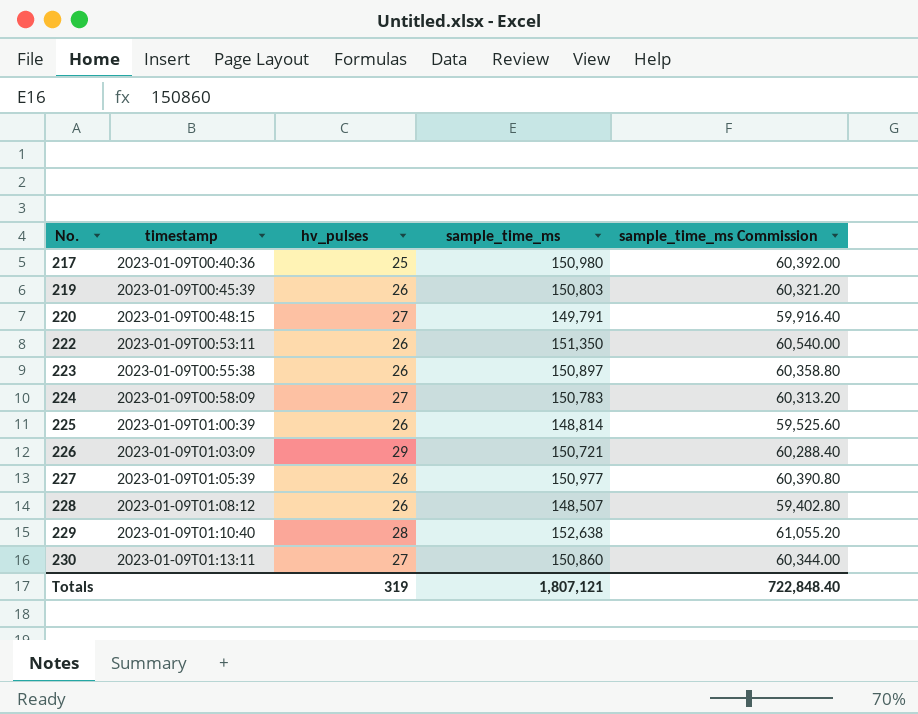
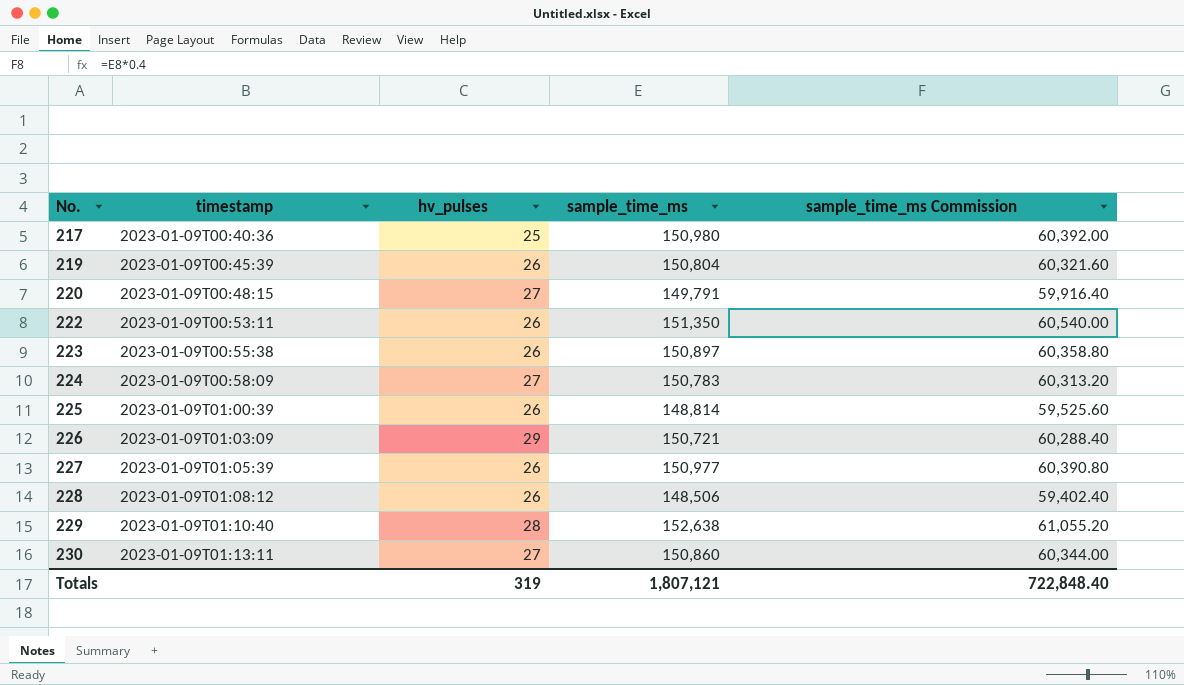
219 | sample_time_ms: 150,803 -> 150,804
219 | sample_time_ms Commission: 60,321.20 -> 60,321.60
228 | sample_time_ms: 148,507 -> 148,506
228 | sample_time_ms Commission: 59,402.80 -> 59,402.40

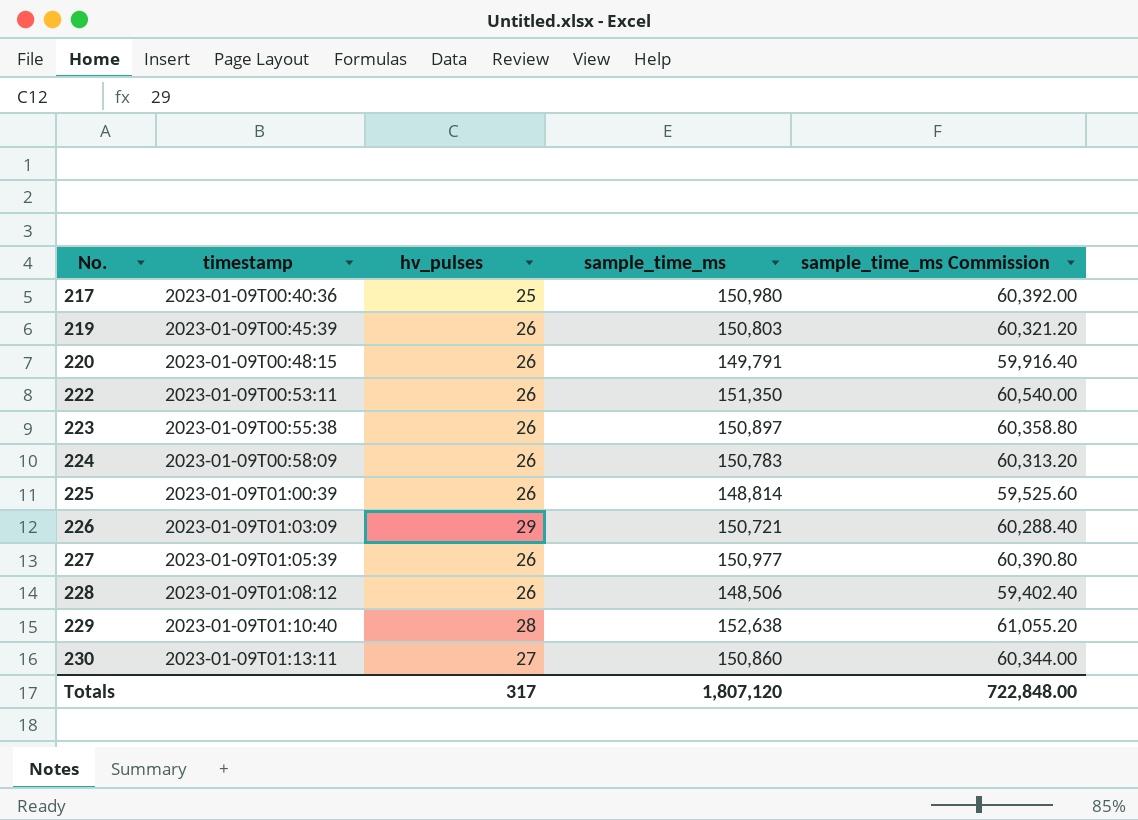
219 | sample_time_ms: 150,804 -> 150,803
219 | sample_time_ms Commission: 60,321.60 -> 60,321.20
220 | hv_pulses: 27 -> 26
224 | hv_pulses: 27 -> 26
Totals | hv_pulses: 319 -> 317
Totals | sample_time_ms: 1,807,121 -> 1,807,120
Totals | sample_time_ms Commission: 722,848.40 -> 722,848.00

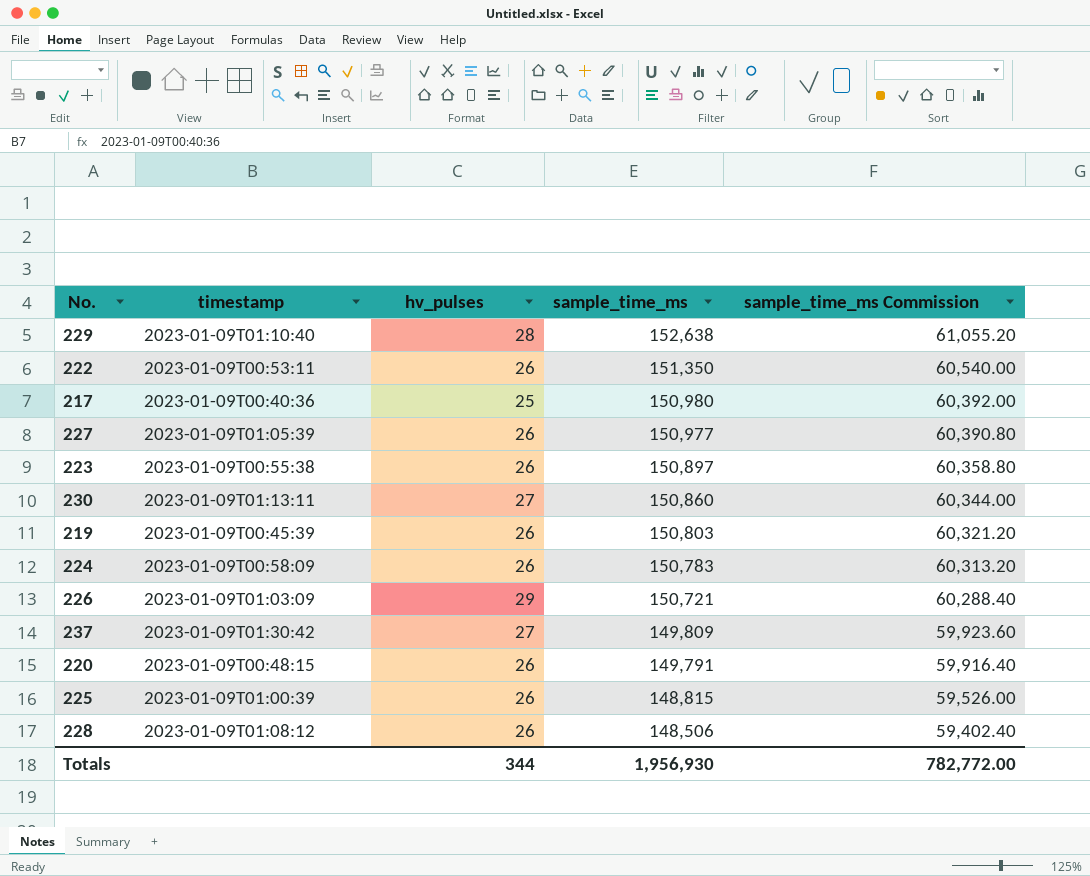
row order: No. ascending -> sample_time_ms descending
row 237: none -> 2023-01-09T01:30:42 | 27 | 149,809 | 59,923.60
225 | sample_time_ms: 148,814 -> 148,815
225 | sample_time_ms Commission: 59,525.60 -> 59,526.00
Totals | hv_pulses: 317 -> 344
Totals | sample_time_ms: 1,807,120 -> 1,956,930
Totals | sample_time_ms Commission: 722,848.00 -> 782,772.00

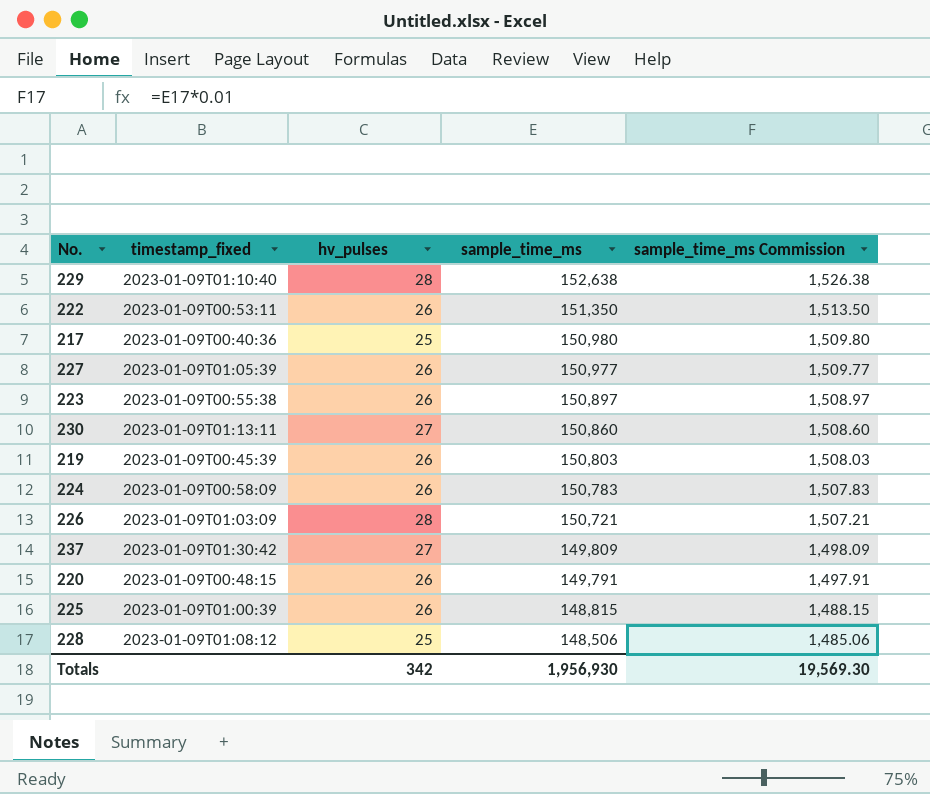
column name: timestamp -> timestamp_fixed
column sample_time_ms Commission | formula: [sample_time_ms] * 0.4 -> [sample_time_ms] * 0.01
226 | hv_pulses: 29 -> 28
228 | hv_pulses: 26 -> 25
Totals | hv_pulses: 344 -> 342
Totals | sample_time_ms Commission: 782,772.00 -> 19,569.30

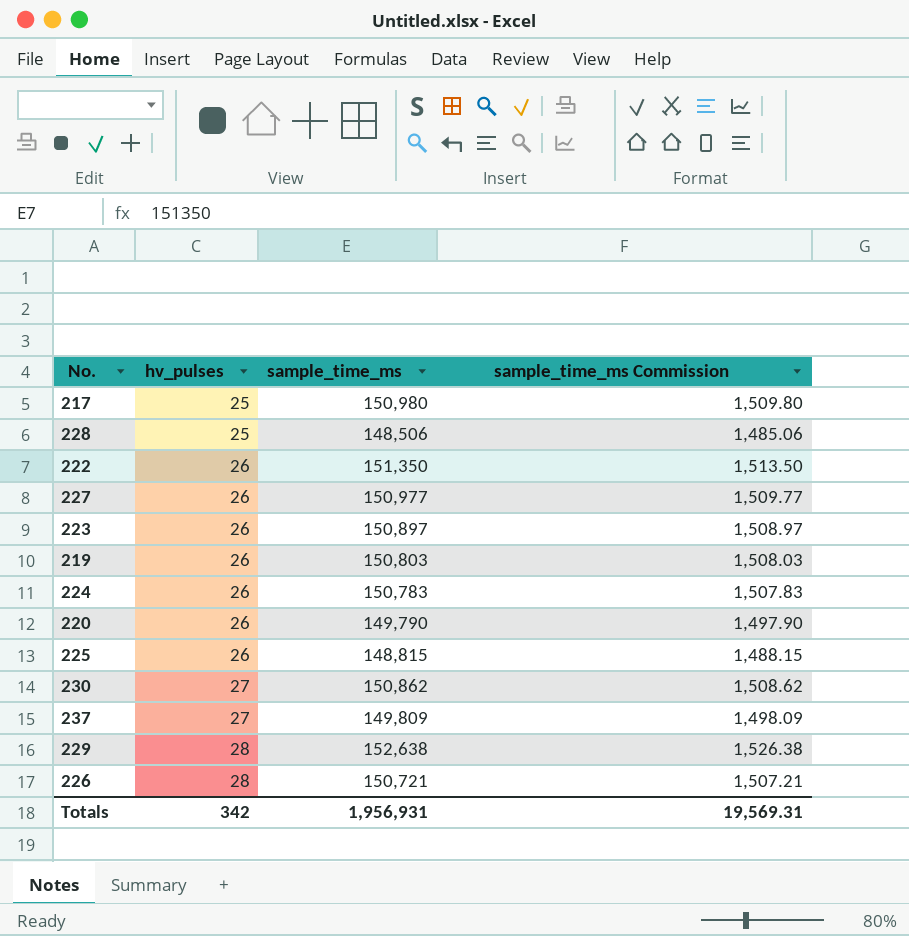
row order: sample_time_ms descending -> hv_pulses ascending
column timestamp_fixed | position: 2 -> none
220 | sample_time_ms: 149,791 -> 149,790
220 | sample_time_ms Commission: 1,497.91 -> 1,497.90
230 | sample_time_ms: 150,860 -> 150,862
230 | sample_time_ms Commission: 1,508.60 -> 1,508.62
Totals | sample_time_ms: 1,956,930 -> 1,956,931
Totals | sample_time_ms Commission: 19,569.30 -> 19,569.31

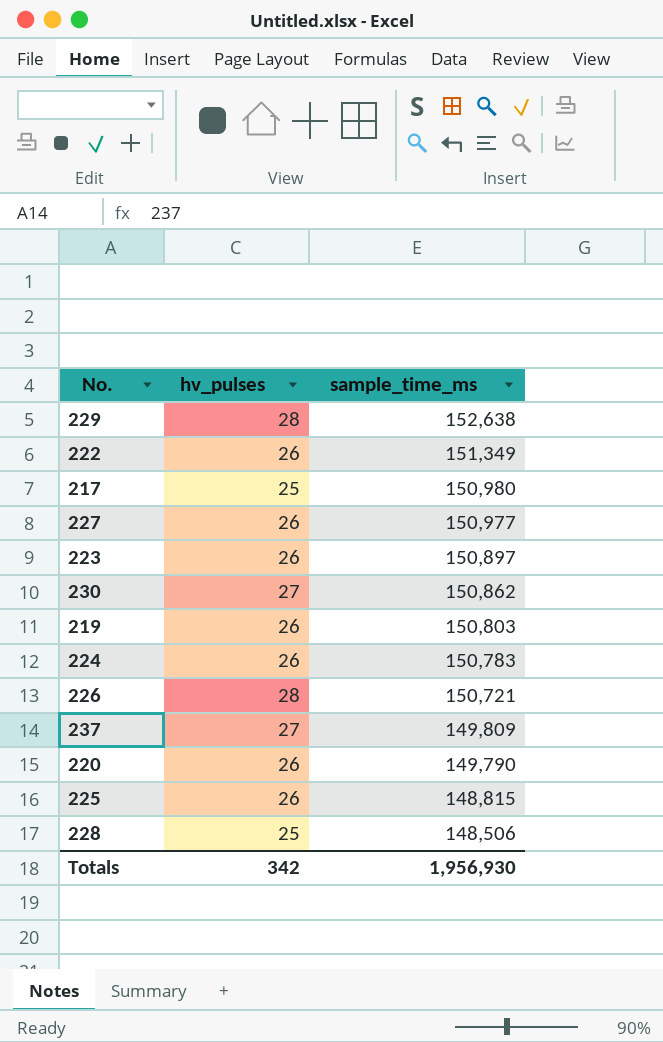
row order: hv_pulses ascending -> sample_time_ms descending
column sample_time_ms Commission | formula: [sample_time_ms] * 0.01 -> none
222 | sample_time_ms: 151,350 -> 151,349
Totals | sample_time_ms: 1,956,931 -> 1,956,930

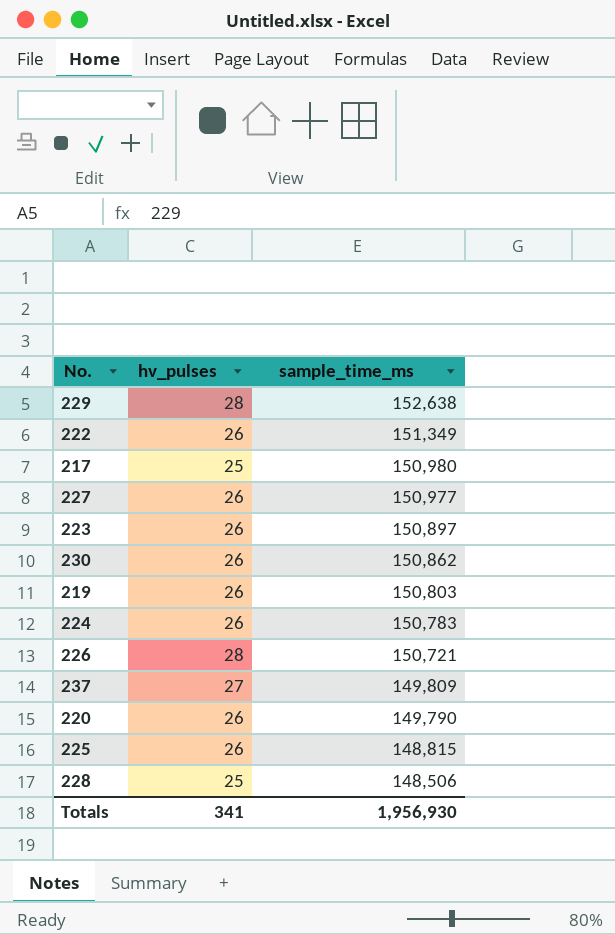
230 | hv_pulses: 27 -> 26
Totals | hv_pulses: 342 -> 341

